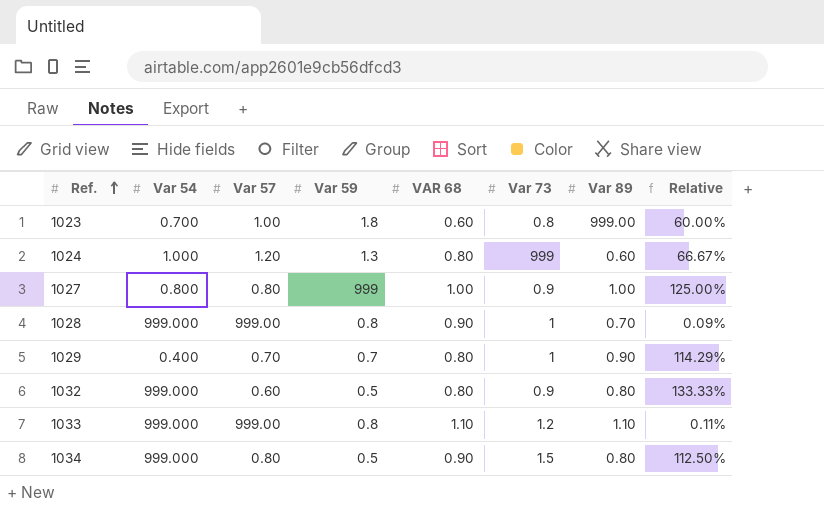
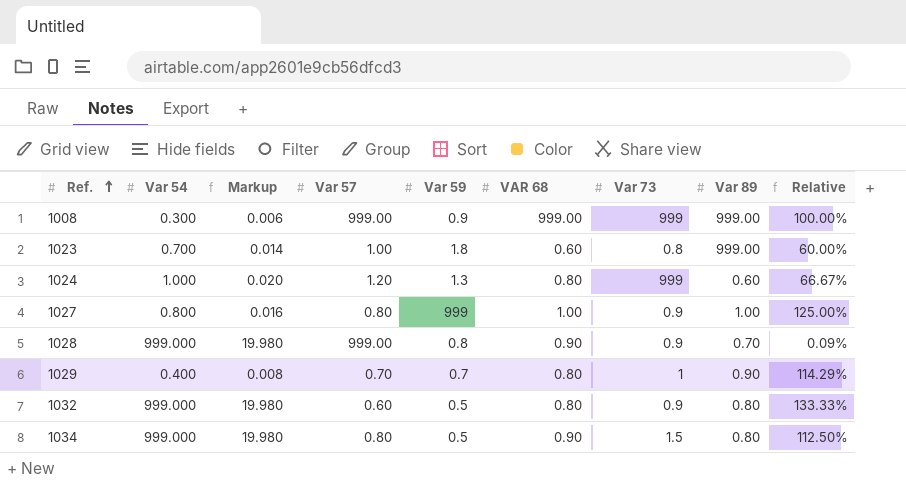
column Markup | formula: none -> [Var 54] * 0.02
row 1033: 999.000 | 999.00 | 0.8 | 1.10 | 1.2 | 1.10 | 0.11% -> none
row 1008: none -> 0.300 | 0.006 | 999.00 | 0.9 | 999.00 | 999 | 999.00 | 100.00%
1028 | Var 73: 1 -> 0.9

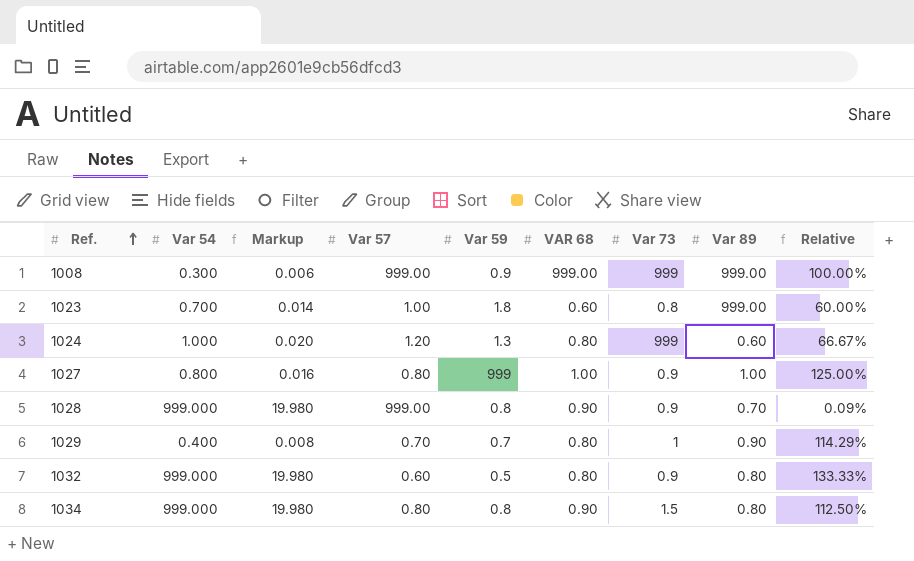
1034 | Var 59: 0.5 -> 0.8

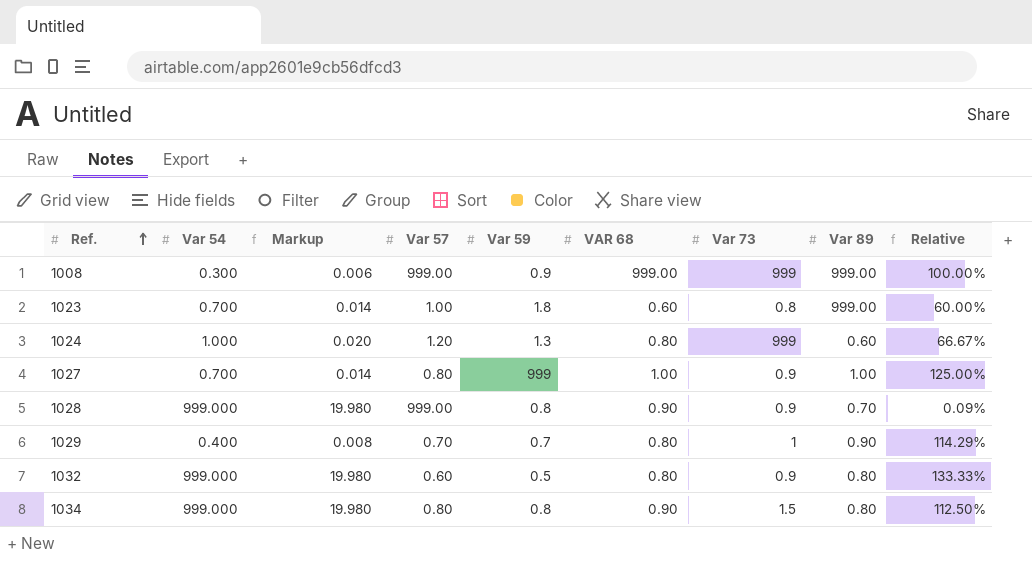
1027 | Var 54: 0.800 -> 0.700
1027 | Markup: 0.016 -> 0.014

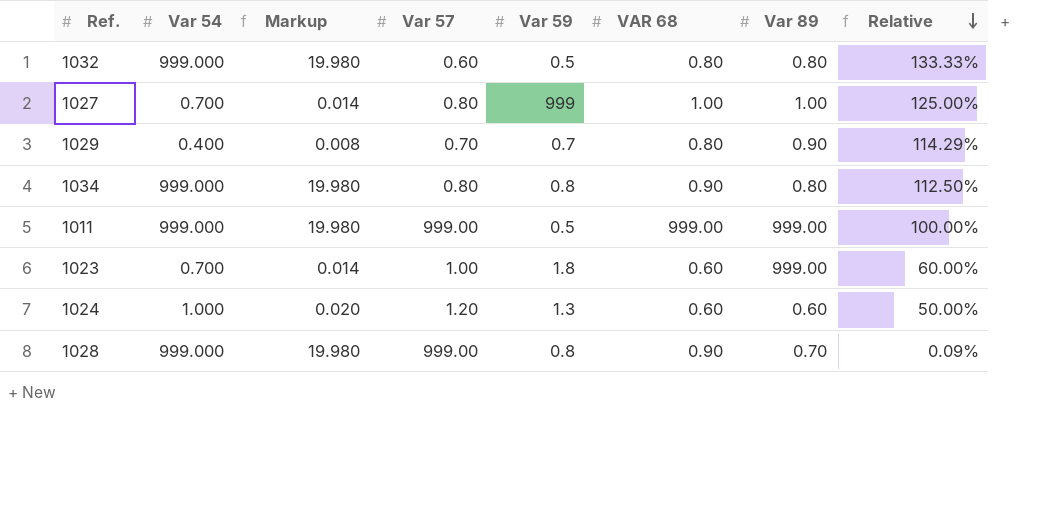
row order: Ref. ascending -> Relative descending
column Var 73 | position: 7 -> none
row 1008: 0.300 | 0.006 | 999.00 | 0.9 | 999.00 | 999 | 999.00 | 100.00% -> none
row 1011: none -> 999.000 | 19.980 | 999.00 | 0.5 | 999.00 | 999.00 | 100.00%
1024 | VAR 68: 0.80 -> 0.60
1024 | Relative: 66.67% -> 50.00%

